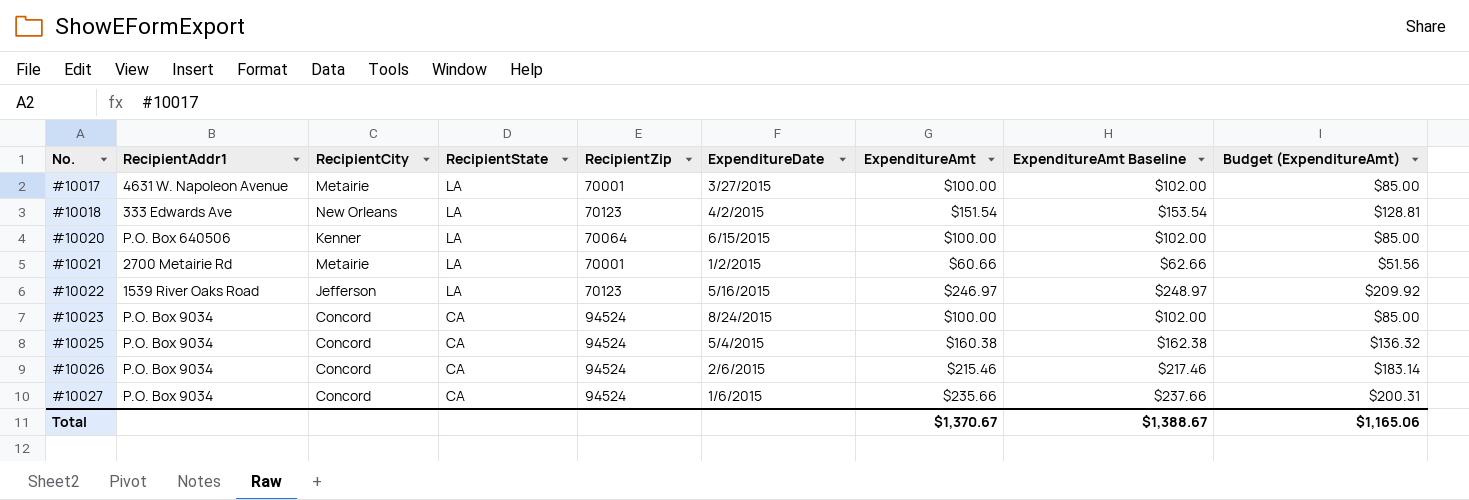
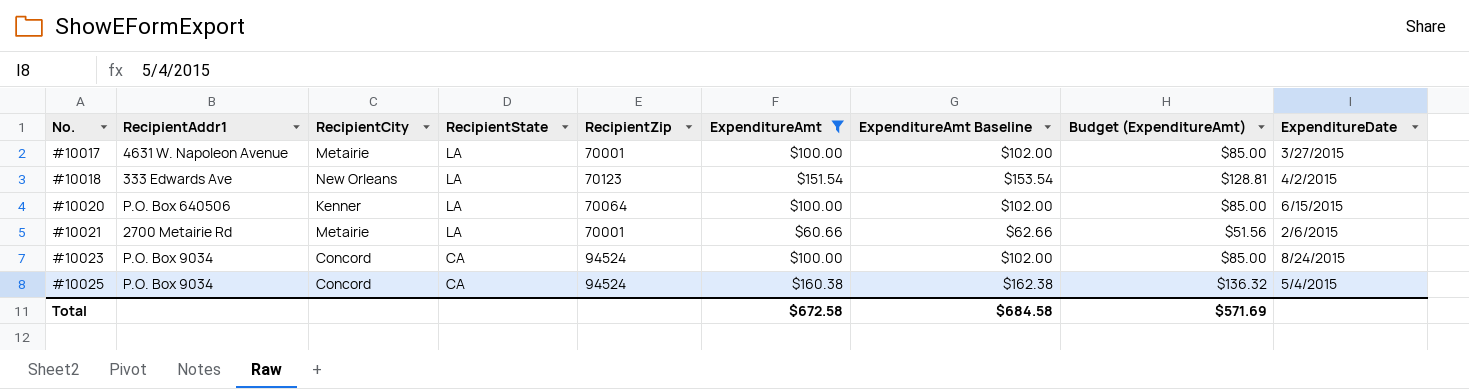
filter: none -> ExpenditureAmt <= $160.38
column ExpenditureDate | position: 6 -> 9
#10021 | ExpenditureDate: 1/2/2015 -> 2/6/2015
Total | ExpenditureAmt: $1,370.67 -> $672.58
Total | ExpenditureAmt Baseline: $1,388.67 -> $684.58
Total | Budget (ExpenditureAmt): $1,165.06 -> $571.69

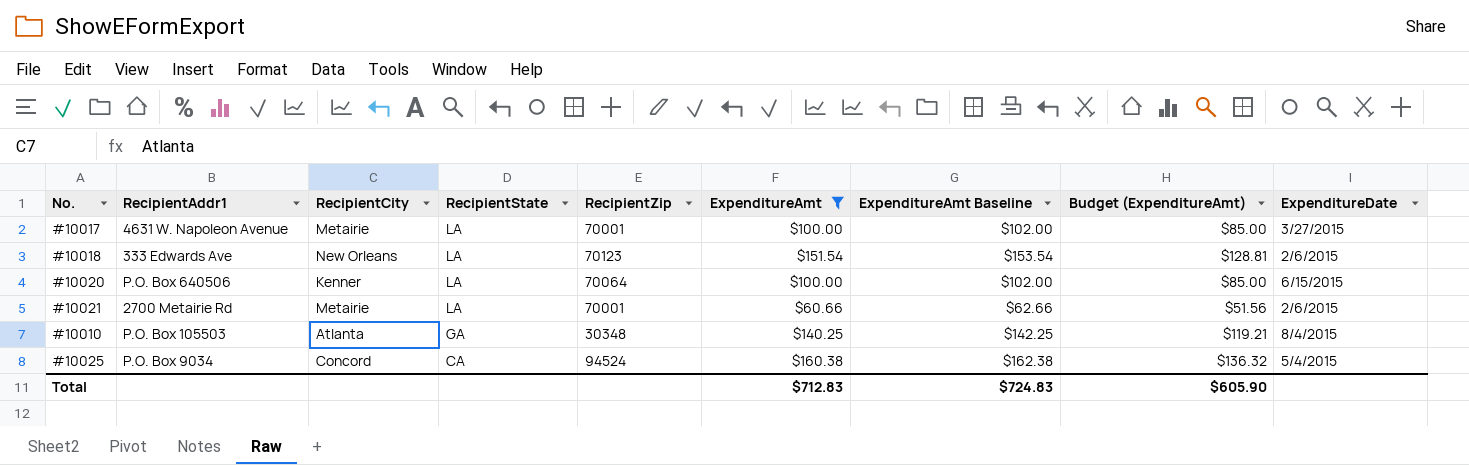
row #10023: P.O. Box 9034 | Concord | CA | 94524 | $100.00 | $102.00 | $85.00 | 8/24/2015 -> none
#10018 | ExpenditureDate: 4/2/2015 -> 2/6/2015
row #10010: none -> P.O. Box 105503 | Atlanta | GA | 30348 | $140.25 | $142.25 | $119.21 | 8/4/2015
Total | ExpenditureAmt: $672.58 -> $712.83
Total | ExpenditureAmt Baseline: $684.58 -> $724.83
Total | Budget (ExpenditureAmt): $571.69 -> $605.90

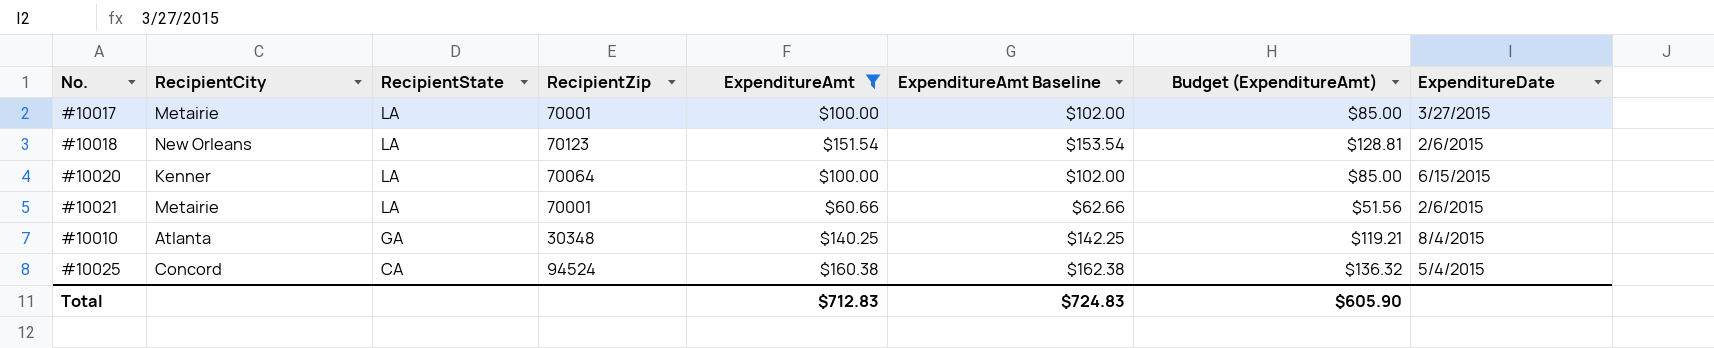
column RecipientAddr1 | position: 2 -> none

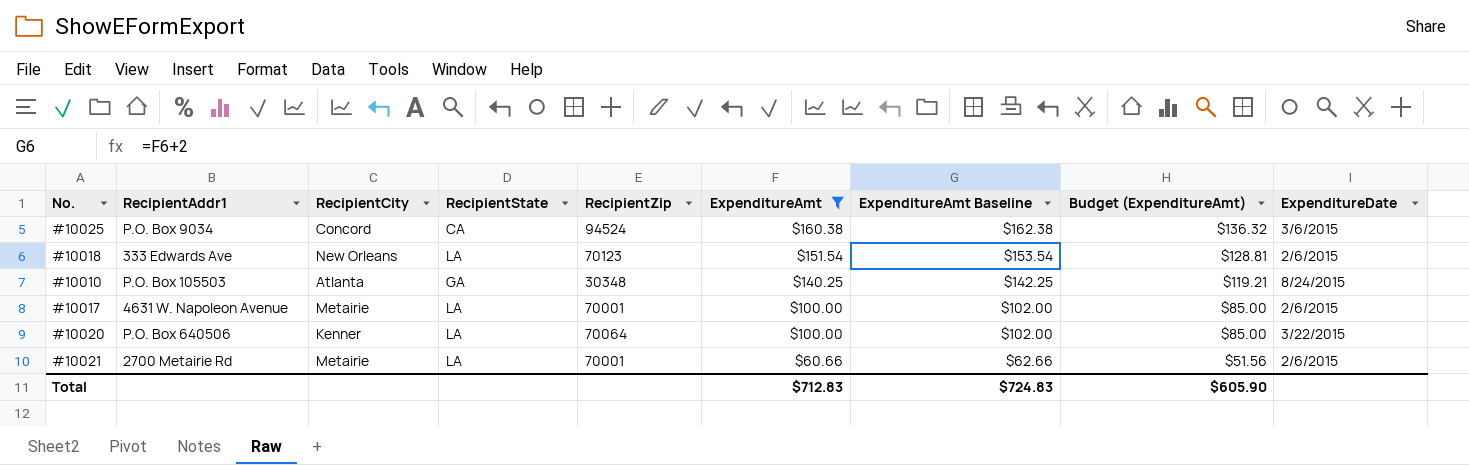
row order: RecipientState descending -> ExpenditureAmt descending
column RecipientAddr1 | position: none -> 2
#10025 | ExpenditureDate: 5/4/2015 -> 3/6/2015
#10010 | ExpenditureDate: 8/4/2015 -> 8/24/2015
#10017 | ExpenditureDate: 3/27/2015 -> 2/6/2015
#10020 | ExpenditureDate: 6/15/2015 -> 3/22/2015

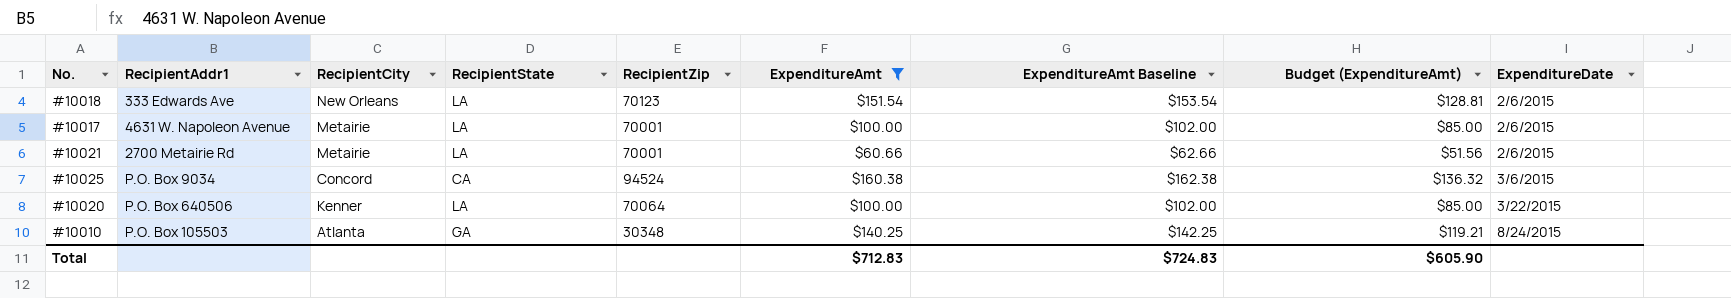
row order: ExpenditureAmt descending -> ExpenditureDate ascending

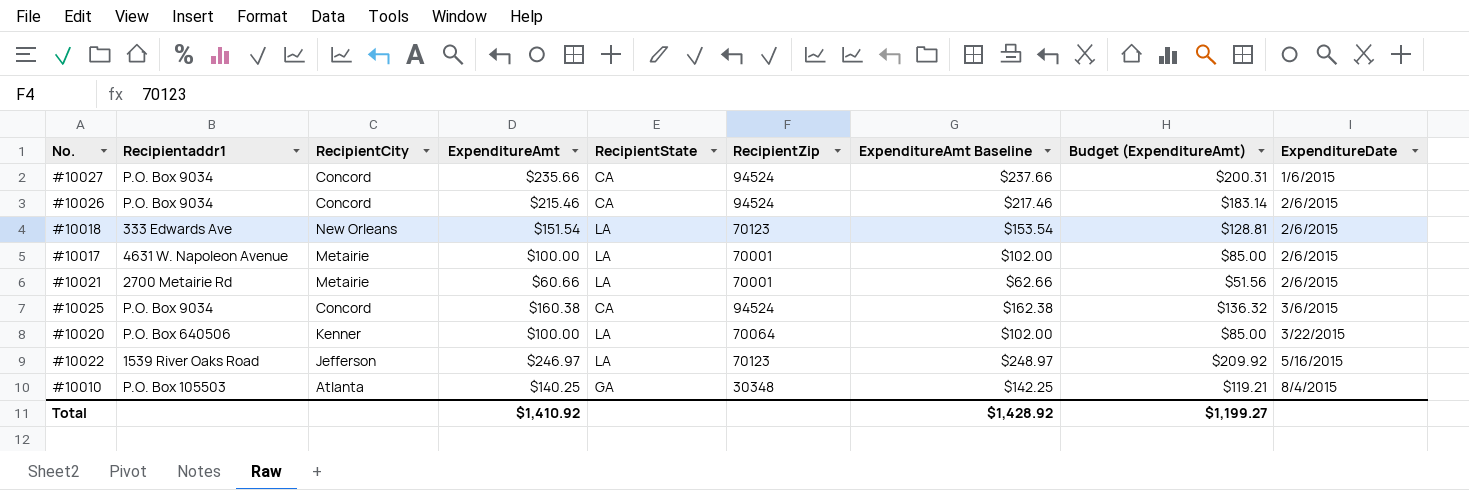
filter: ExpenditureAmt <= $160.38 -> none
column name: RecipientAddr1 -> Recipientaddr1
column ExpenditureAmt | position: 6 -> 4
#10010 | ExpenditureDate: 8/24/2015 -> 8/4/2015
Total | ExpenditureAmt: $712.83 -> $1,410.92
Total | ExpenditureAmt Baseline: $724.83 -> $1,428.92
Total | Budget (ExpenditureAmt): $605.90 -> $1,199.27

